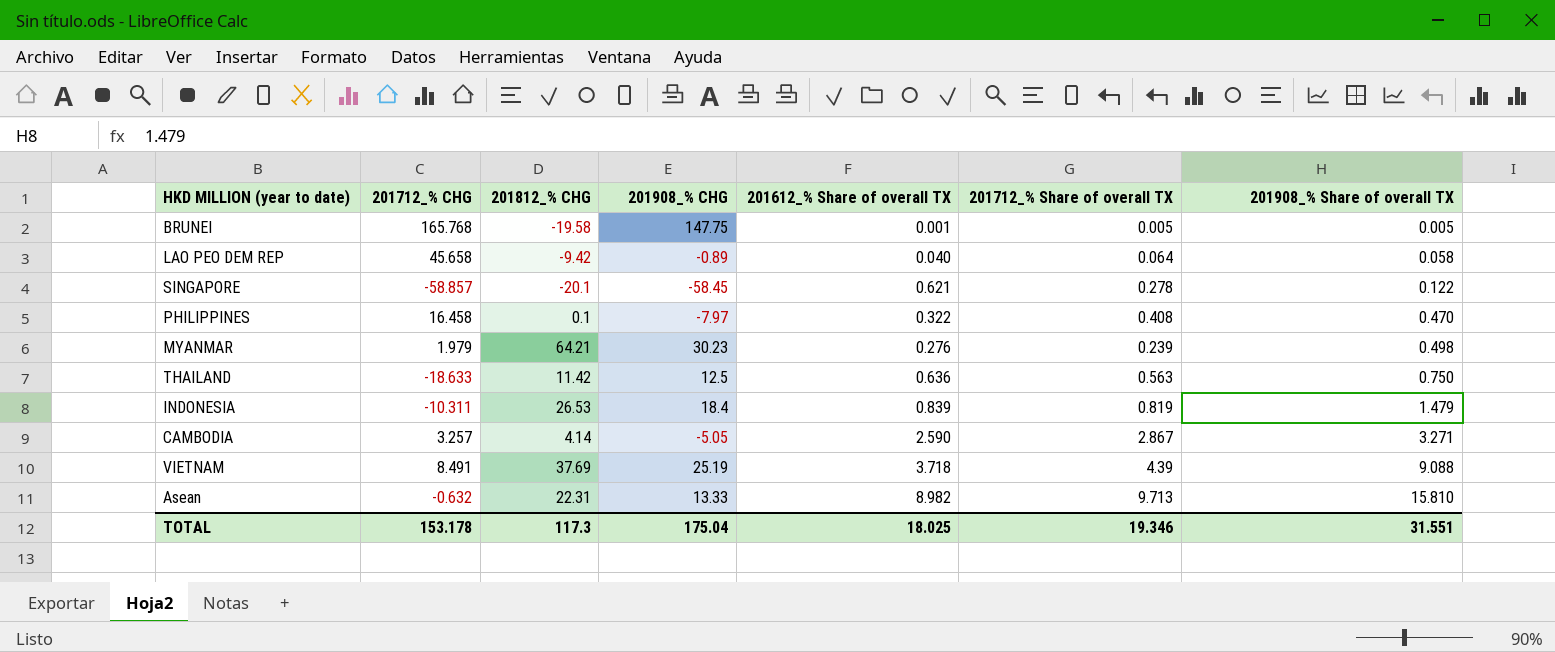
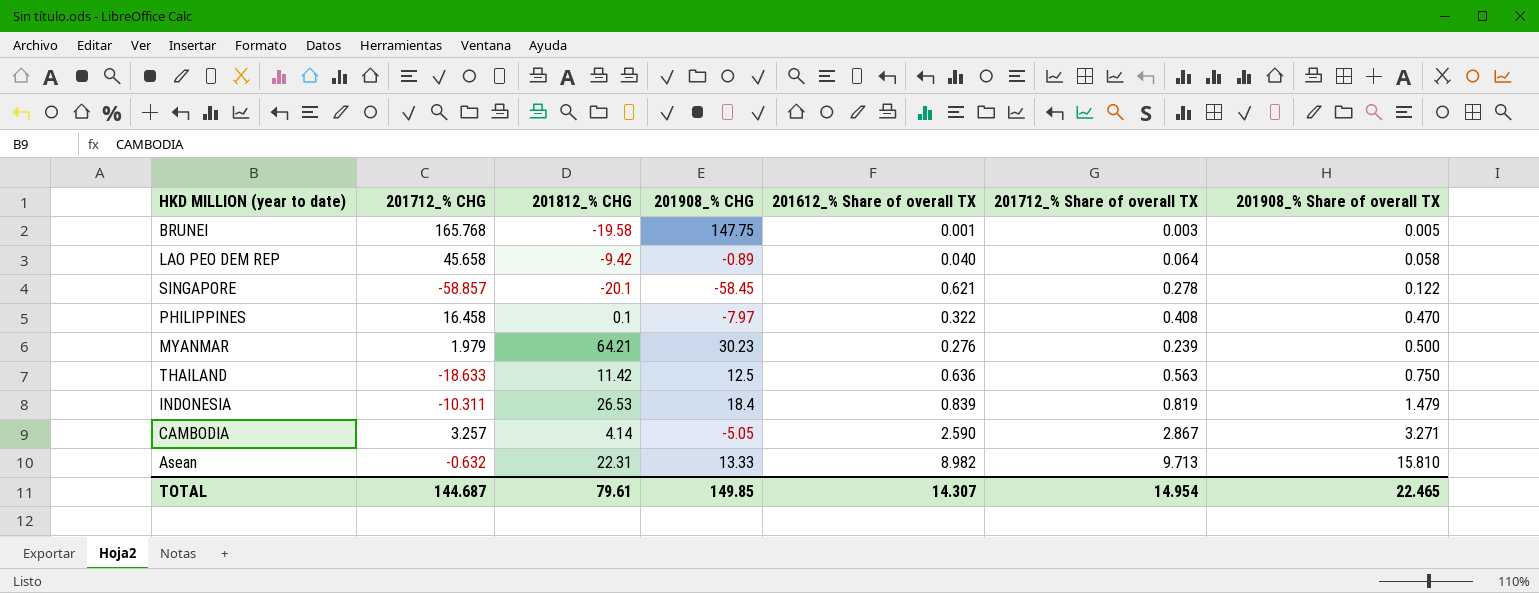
row VIETNAM: 8.491 | 37.69 | 25.19 | 3.718 | 4.39 | 9.088 -> none
BRUNEI | 201712_% Share of overall TX: 0.005 -> 0.003
MYANMAR | 201908_% Share of overall TX: 0.498 -> 0.500
TOTAL | 201712_% CHG: 153.178 -> 144.687
TOTAL | 201812_% CHG: 117.3 -> 79.61
TOTAL | 201908_% CHG: 175.04 -> 149.85
TOTAL | 201612_% Share of overall TX: 18.025 -> 14.307
TOTAL | 201712_% Share of overall TX: 19.346 -> 14.954
TOTAL | 201908_% Share of overall TX: 31.551 -> 22.465

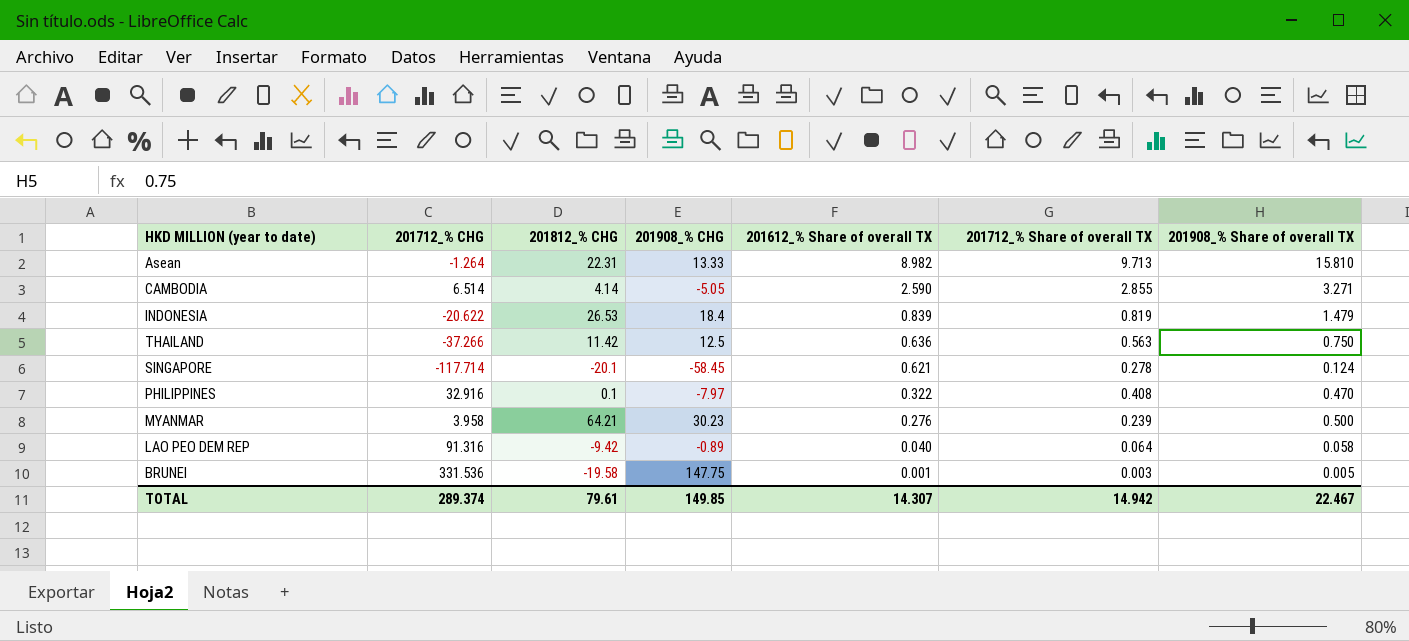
row order: 201908_% Share of overall TX ascending -> 201612_% Share of overall TX descending
Asean | 201712_% CHG: -0.632 -> -1.264
CAMBODIA | 201712_% CHG: 3.257 -> 6.514
CAMBODIA | 201712_% Share of overall TX: 2.867 -> 2.855
INDONESIA | 201712_% CHG: -10.311 -> -20.622
THAILAND | 201712_% CHG: -18.633 -> -37.266
SINGAPORE | 201712_% CHG: -58.857 -> -117.714
SINGAPORE | 201908_% Share of overall TX: 0.122 -> 0.124
PHILIPPINES | 201712_% CHG: 16.458 -> 32.916
MYANMAR | 201712_% CHG: 1.979 -> 3.958
LAO PEO DEM REP | 201712_% CHG: 45.658 -> 91.316
BRUNEI | 201712_% CHG: 165.768 -> 331.536
TOTAL | 201712_% CHG: 144.687 -> 289.374
TOTAL | 201712_% Share of overall TX: 14.954 -> 14.942
TOTAL | 201908_% Share of overall TX: 22.465 -> 22.467

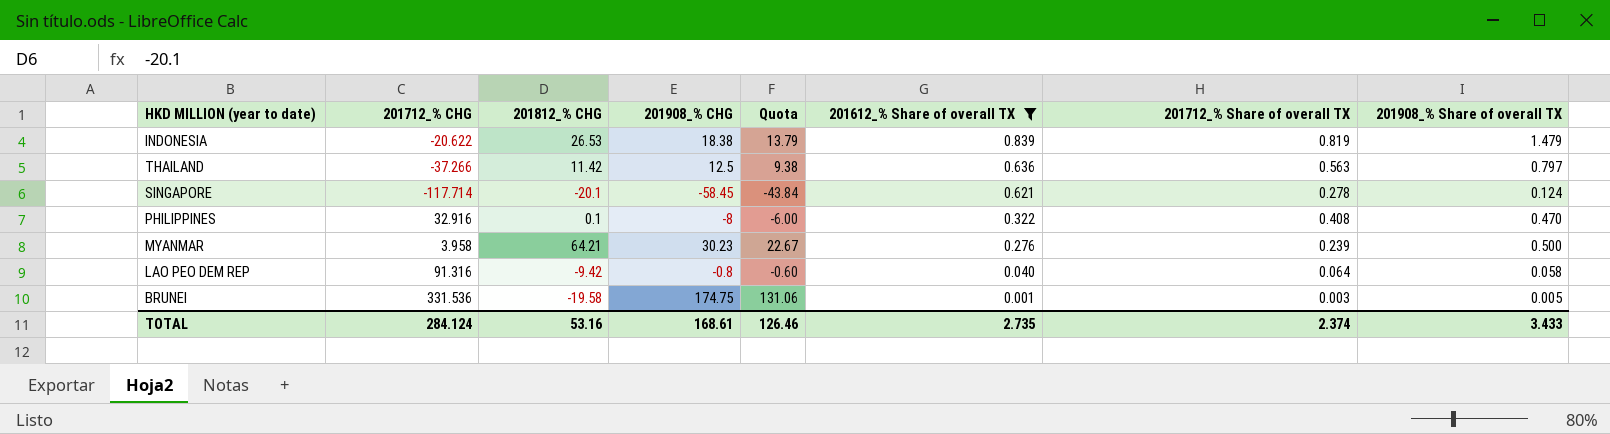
filter: none -> 201612_% Share of overall TX <= 0.839
column Quota | formula: none -> [201908_% CHG] * 0.75
INDONESIA | 201908_% CHG: 18.4 -> 18.38
THAILAND | 201908_% Share of overall TX: 0.750 -> 0.797
PHILIPPINES | 201908_% CHG: -7.97 -> -8
LAO PEO DEM REP | 201908_% CHG: -0.89 -> -0.8
BRUNEI | 201908_% CHG: 147.75 -> 174.75
TOTAL | 201712_% CHG: 289.374 -> 284.124
TOTAL | 201812_% CHG: 79.61 -> 53.16
TOTAL | 201908_% CHG: 149.85 -> 168.61
TOTAL | 201612_% Share of overall TX: 14.307 -> 2.735
TOTAL | 201712_% Share of overall TX: 14.942 -> 2.374
TOTAL | 201908_% Share of overall TX: 22.467 -> 3.433

